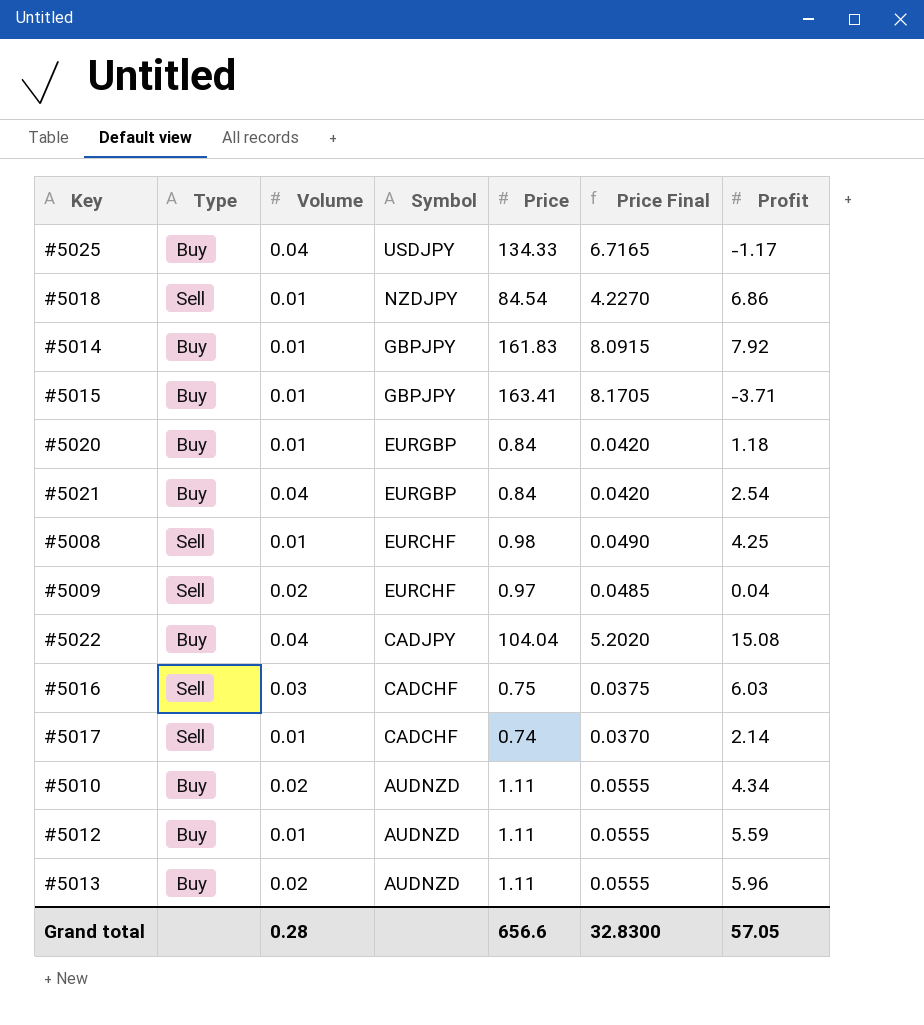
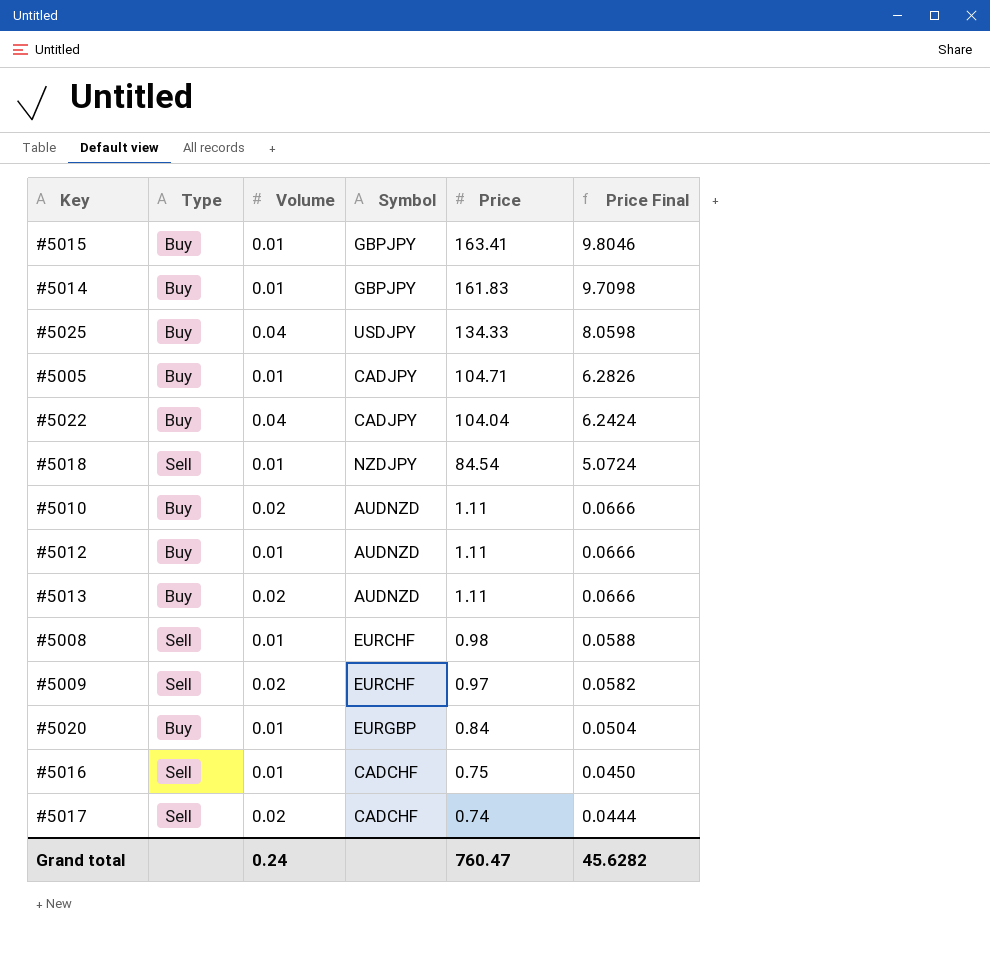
row order: Symbol descending -> Price descending
column Profit | position: 7 -> none
column Price Final | formula: [Price] * 0.05 -> [Price] * 0.06
row #5021: Buy | 0.04 | EURGBP | 0.84 | 0.0420 | 2.54 -> none
row #5005: none -> Buy | 0.01 | CADJPY | 104.71 | 6.2826
#5016 | Volume: 0.03 -> 0.01
#5017 | Volume: 0.01 -> 0.02
Grand total | Volume: 0.28 -> 0.24
Grand total | Price: 656.6 -> 760.47
Grand total | Price Final: 32.8300 -> 45.6282

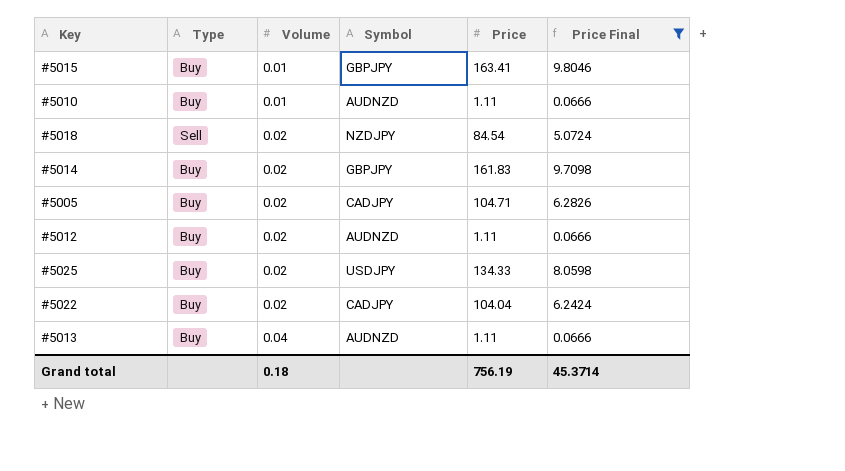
filter: none -> Price Final >= 0.0666
row order: Price descending -> Volume ascending
#5010 | Volume: 0.02 -> 0.01
#5018 | Volume: 0.01 -> 0.02
#5014 | Volume: 0.01 -> 0.02
#5005 | Volume: 0.01 -> 0.02
#5012 | Volume: 0.01 -> 0.02
#5025 | Volume: 0.04 -> 0.02
#5022 | Volume: 0.04 -> 0.02
#5013 | Volume: 0.02 -> 0.04
Grand total | Volume: 0.24 -> 0.18
Grand total | Price: 760.47 -> 756.19
Grand total | Price Final: 45.6282 -> 45.3714

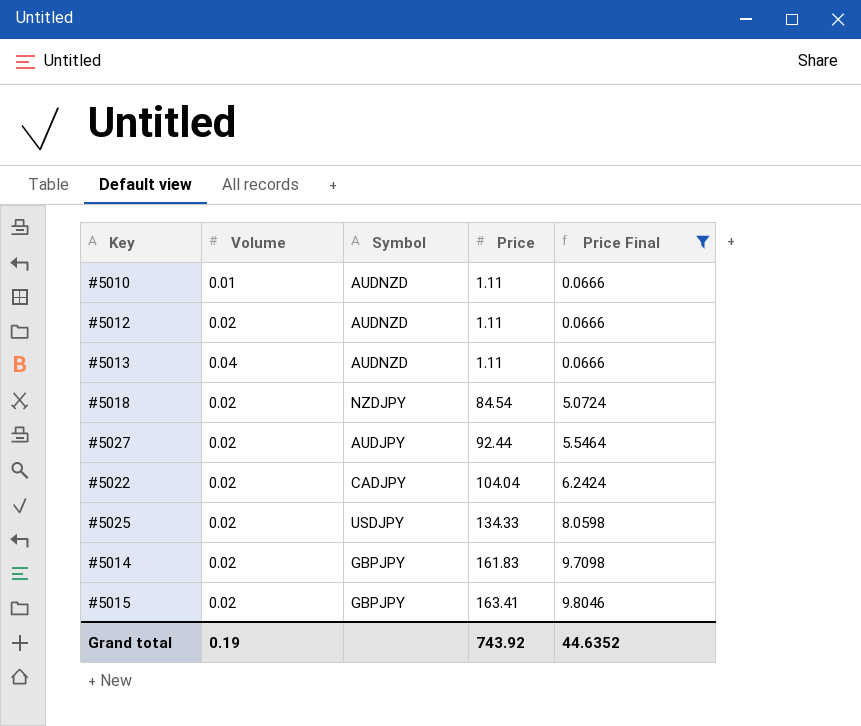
row order: Volume ascending -> Price ascending
column Type | position: 2 -> none
row #5005: Buy | 0.02 | CADJPY | 104.71 | 6.2826 -> none
row #5027: none -> 0.02 | AUDJPY | 92.44 | 5.5464
#5015 | Volume: 0.01 -> 0.02
Grand total | Volume: 0.18 -> 0.19
Grand total | Price: 756.19 -> 743.92
Grand total | Price Final: 45.3714 -> 44.6352

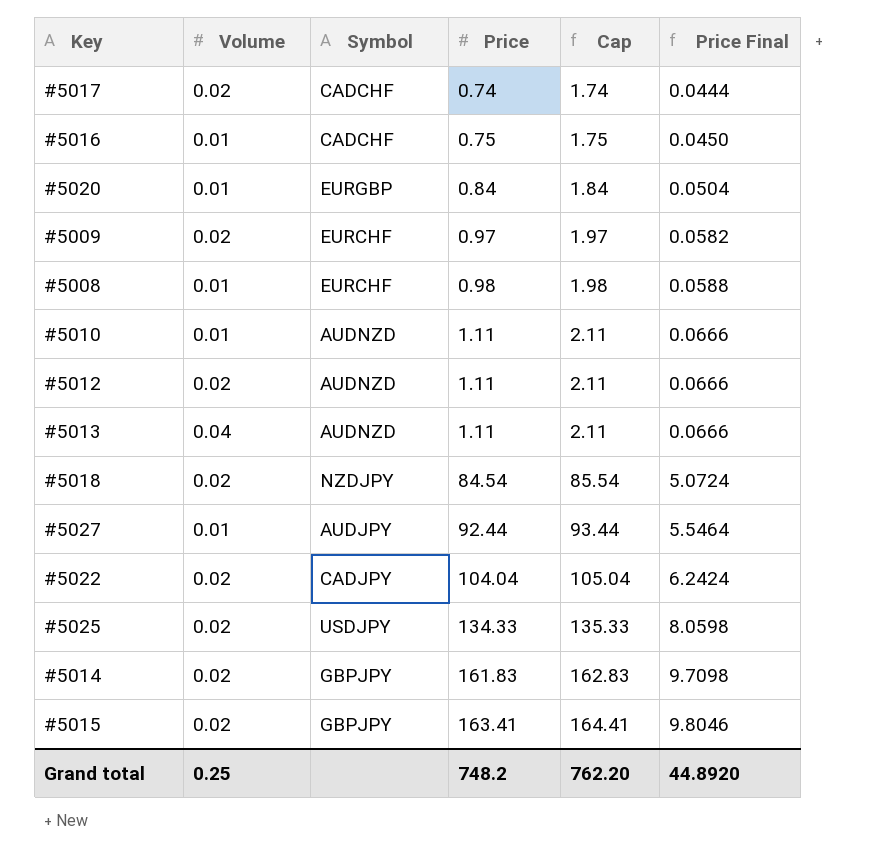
filter: Price Final >= 0.0666 -> none
column Cap | formula: none -> [Price] + 1
#5027 | Volume: 0.02 -> 0.01
Grand total | Volume: 0.19 -> 0.25
Grand total | Price: 743.92 -> 748.2
Grand total | Price Final: 44.6352 -> 44.8920

